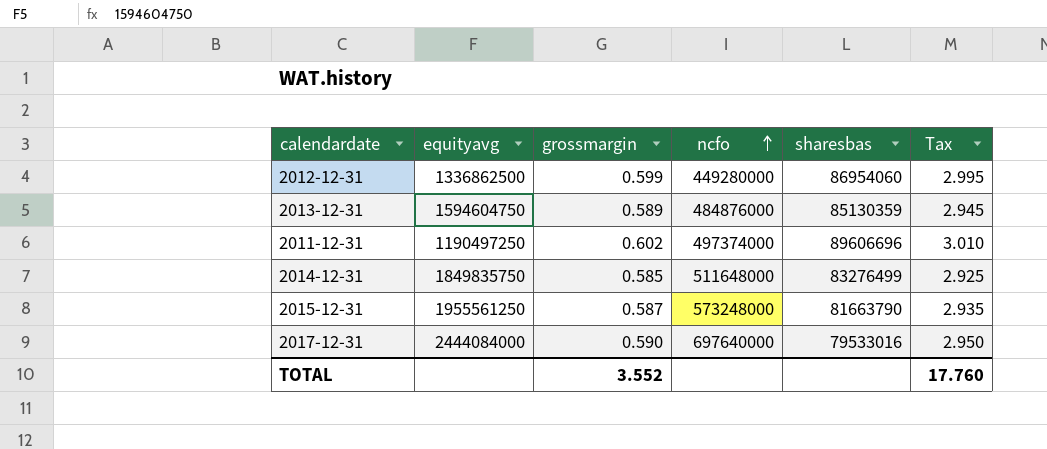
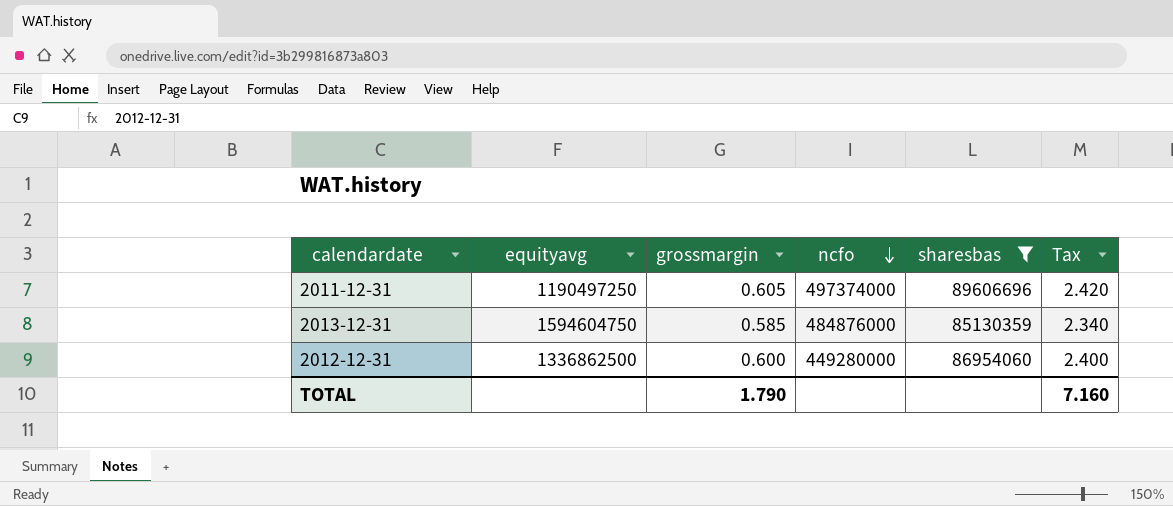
filter: none -> sharesbas >= 85130359
row order: ncfo ascending -> ncfo descending
column Tax | formula: [grossmargin] * 5 -> [grossmargin] * 4
2011-12-31 | grossmargin: 0.602 -> 0.605
2013-12-31 | grossmargin: 0.589 -> 0.585
2012-12-31 | grossmargin: 0.599 -> 0.600
TOTAL | grossmargin: 3.552 -> 1.790
TOTAL | Tax: 17.760 -> 7.160

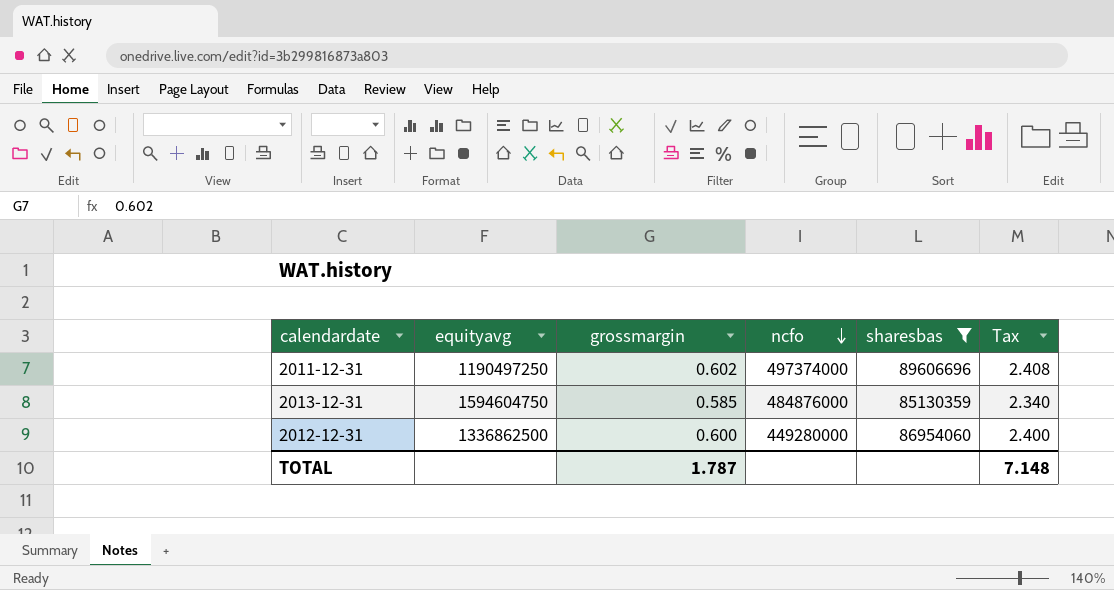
2011-12-31 | grossmargin: 0.605 -> 0.602
2011-12-31 | Tax: 2.420 -> 2.408
TOTAL | grossmargin: 1.790 -> 1.787
TOTAL | Tax: 7.160 -> 7.148

